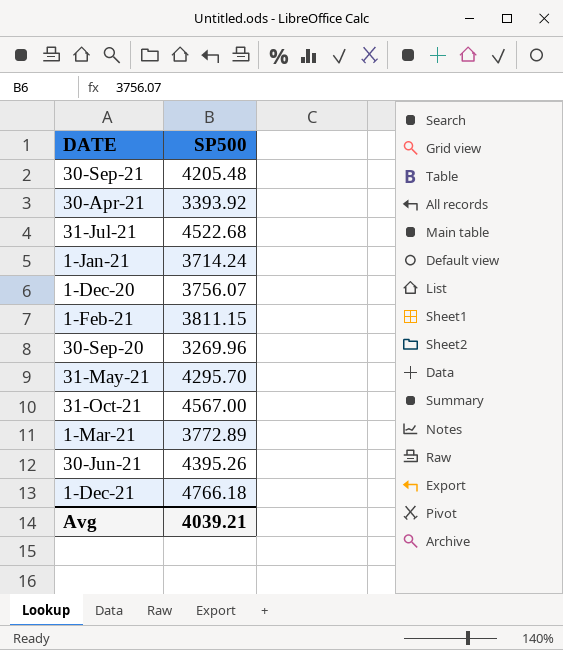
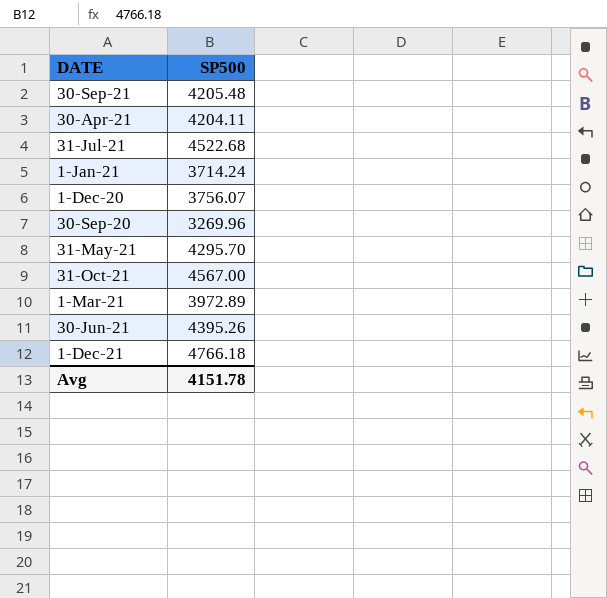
row 1-Feb-21: 3811.15 -> none
30-Apr-21 | SP500: 3393.92 -> 4204.11
1-Mar-21 | SP500: 3772.89 -> 3972.89
Avg | SP500: 4039.21 -> 4151.78

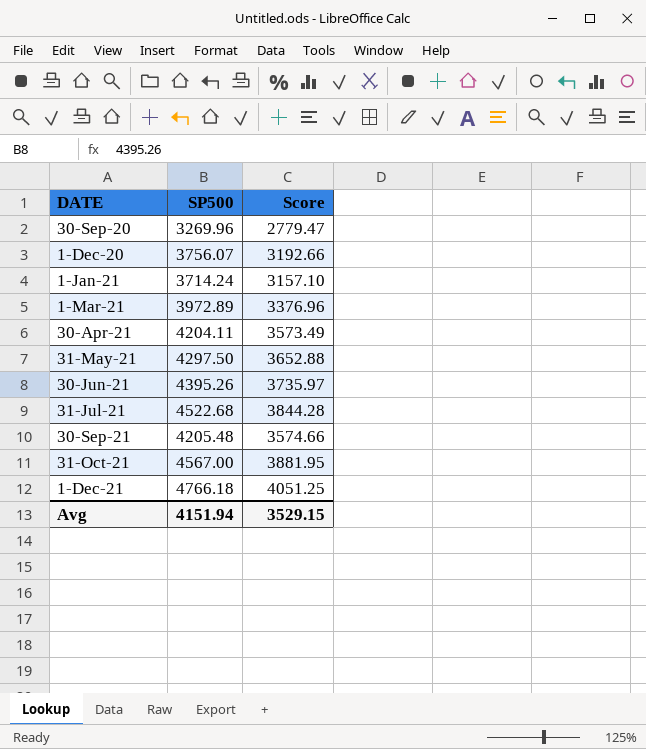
row order: none -> DATE ascending
column Score | formula: none -> [SP500] * 0.85
31-May-21 | SP500: 4295.70 -> 4297.50
Avg | SP500: 4151.78 -> 4151.94

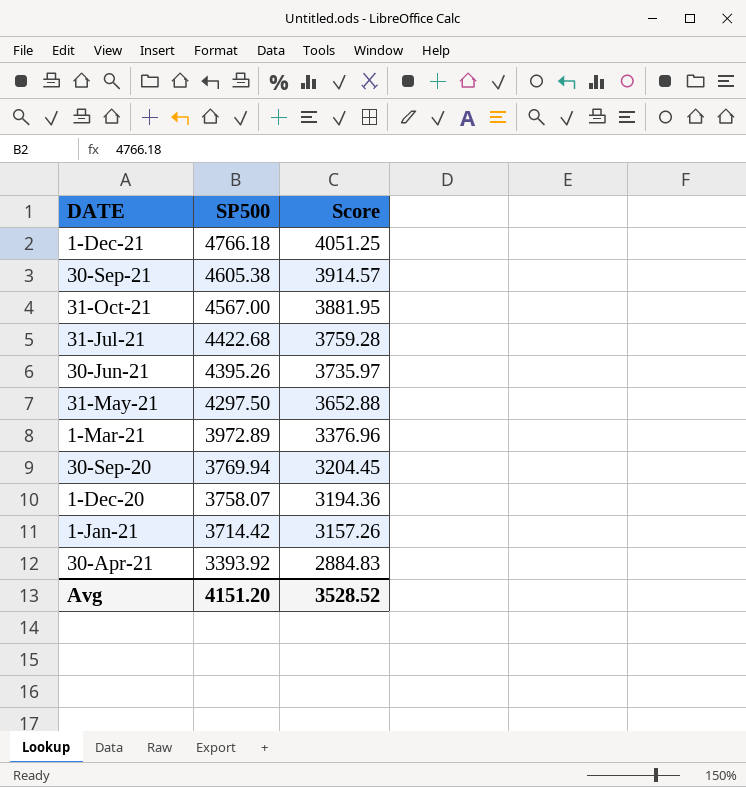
row order: DATE ascending -> SP500 descending
30-Sep-21 | SP500: 4205.48 -> 4605.38
30-Sep-21 | Score: 3574.66 -> 3914.57
31-Jul-21 | SP500: 4522.68 -> 4422.68
31-Jul-21 | Score: 3844.28 -> 3759.28
30-Sep-20 | SP500: 3269.96 -> 3769.94
30-Sep-20 | Score: 2779.47 -> 3204.45
1-Dec-20 | SP500: 3756.07 -> 3758.07
1-Dec-20 | Score: 3192.66 -> 3194.36
1-Jan-21 | SP500: 3714.24 -> 3714.42
1-Jan-21 | Score: 3157.10 -> 3157.26
30-Apr-21 | SP500: 4204.11 -> 3393.92
30-Apr-21 | Score: 3573.49 -> 2884.83
Avg | SP500: 4151.94 -> 4151.20
Avg | Score: 3529.15 -> 3528.52

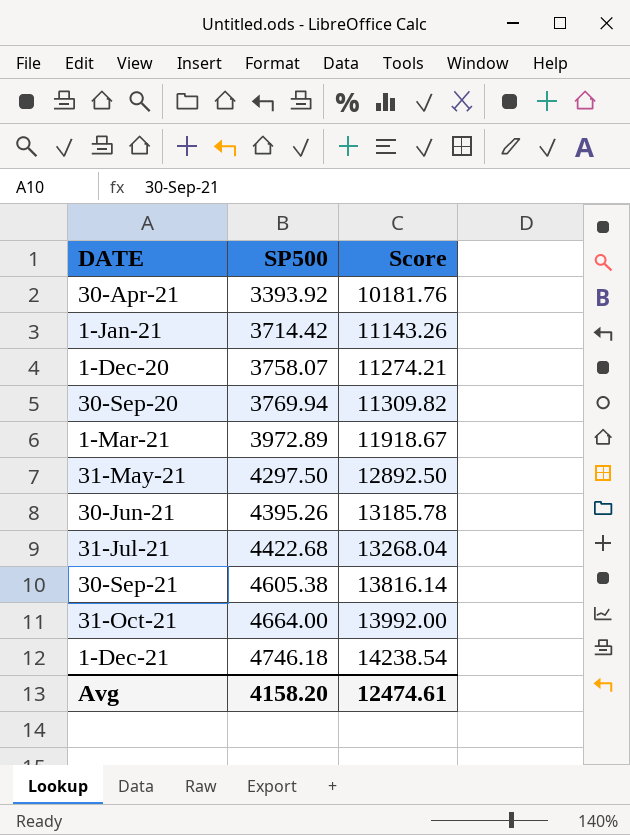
row order: SP500 descending -> SP500 ascending
column Score | formula: [SP500] * 0.85 -> [SP500] * 3
31-Oct-21 | SP500: 4567.00 -> 4664.00
1-Dec-21 | SP500: 4766.18 -> 4746.18
Avg | SP500: 4151.20 -> 4158.20
Avg | Score: 3528.52 -> 12474.61

